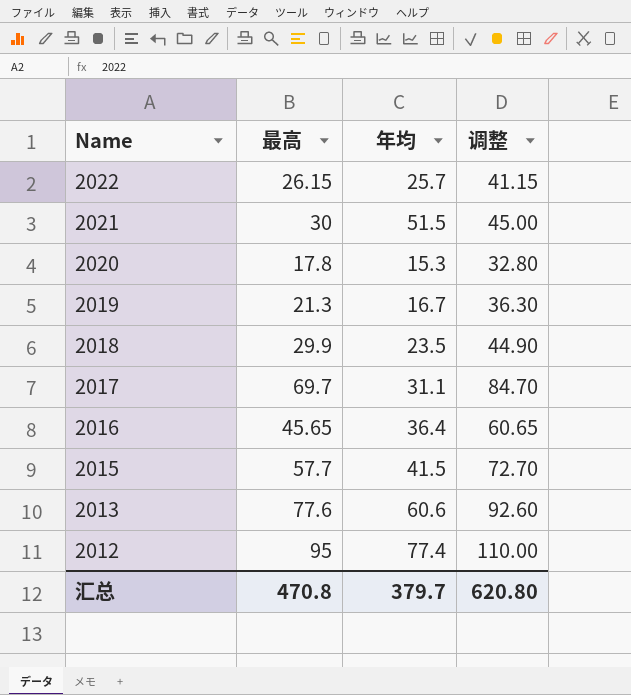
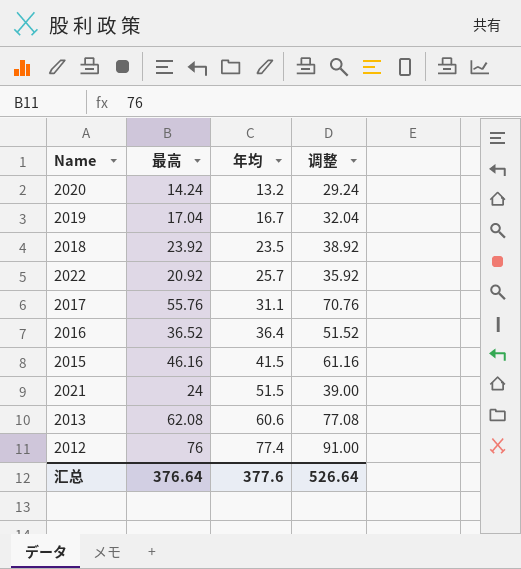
row order: Name descending -> 年均 ascending
2020 | 最高: 17.8 -> 14.24
2020 | 年均: 15.3 -> 13.2
2020 | 调整: 32.80 -> 29.24
2019 | 最高: 21.3 -> 17.04
2019 | 调整: 36.30 -> 32.04
2018 | 最高: 29.9 -> 23.92
2018 | 调整: 44.90 -> 38.92
2022 | 最高: 26.15 -> 20.92
2022 | 调整: 41.15 -> 35.92
2017 | 最高: 69.7 -> 55.76
2017 | 调整: 84.70 -> 70.76
2016 | 最高: 45.65 -> 36.52
2016 | 调整: 60.65 -> 51.52
2015 | 最高: 57.7 -> 46.16
2015 | 调整: 72.70 -> 61.16
2021 | 最高: 30 -> 24
2021 | 调整: 45.00 -> 39.00
2013 | 最高: 77.6 -> 62.08
2013 | 调整: 92.60 -> 77.08
2012 | 最高: 95 -> 76
2012 | 调整: 110.00 -> 91.00
汇总 | 最高: 470.8 -> 376.64
汇总 | 年均: 379.7 -> 377.6
汇总 | 调整: 620.80 -> 526.64

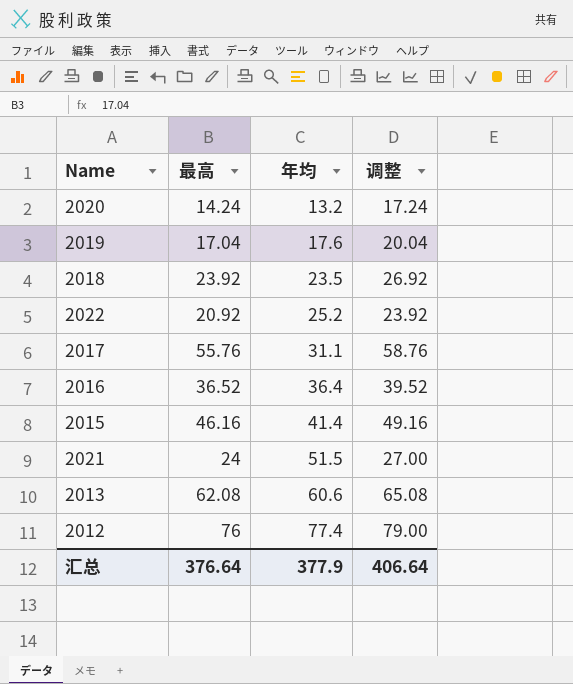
column 调整 | formula: [最高] + 15 -> [最高] + 3
2019 | 年均: 16.7 -> 17.6
2022 | 年均: 25.7 -> 25.2
2015 | 年均: 41.5 -> 41.4
汇总 | 年均: 377.6 -> 377.9
汇总 | 调整: 526.64 -> 406.64

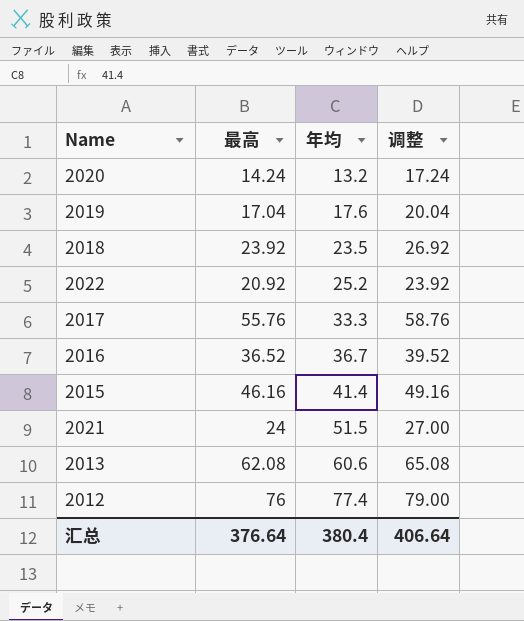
2017 | 年均: 31.1 -> 33.3
2016 | 年均: 36.4 -> 36.7
汇总 | 年均: 377.9 -> 380.4

